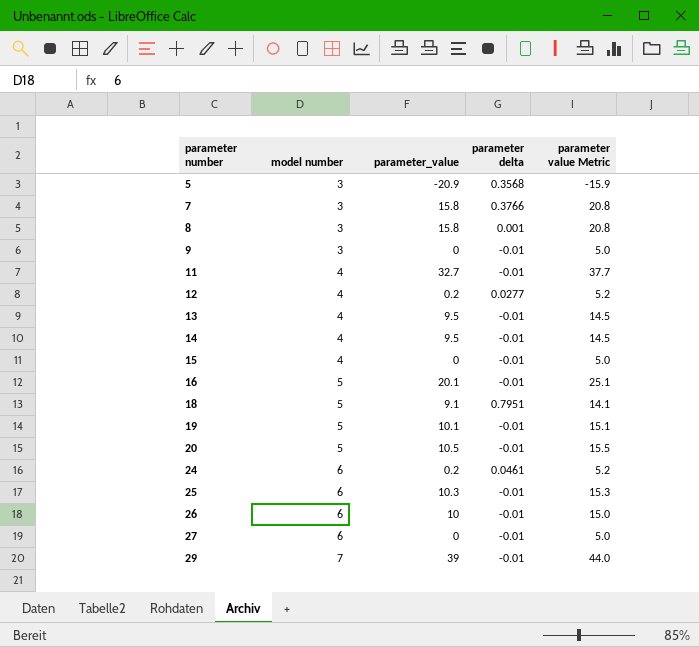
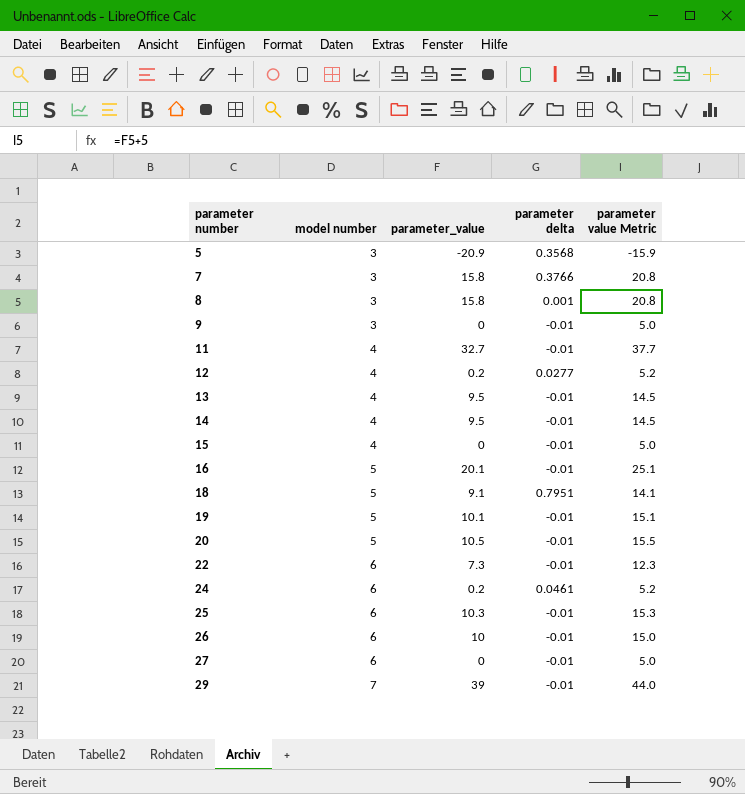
row 22: none -> 6 | 7.3 | -0.01 | 12.3

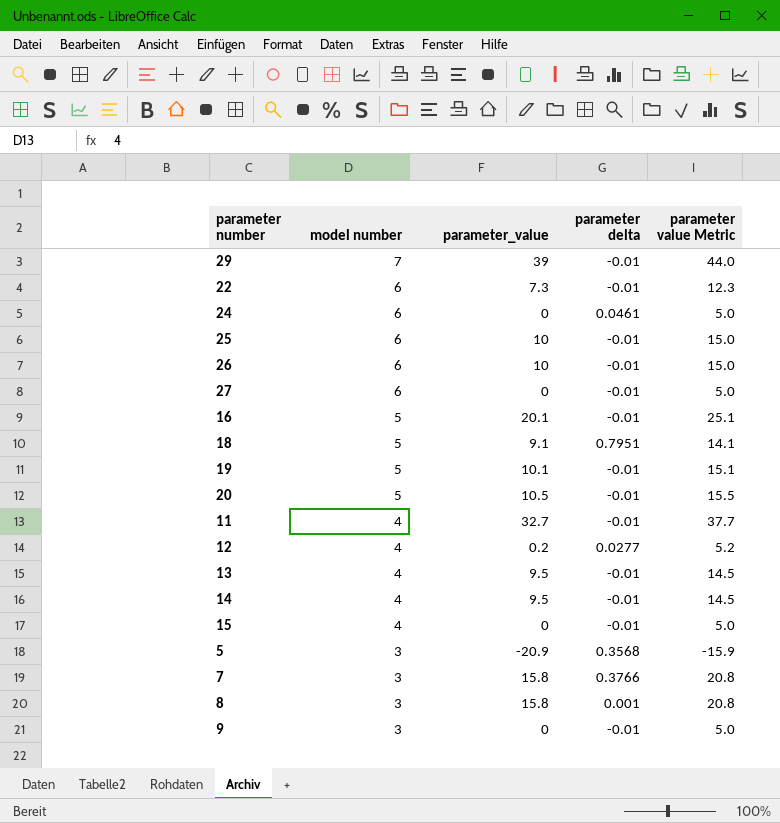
row order: parameter number ascending -> model number descending
24 | parameter_value: 0.2 -> 0
24 | parameter value Metric: 5.2 -> 5.0
25 | parameter_value: 10.3 -> 10
25 | parameter value Metric: 15.3 -> 15.0

